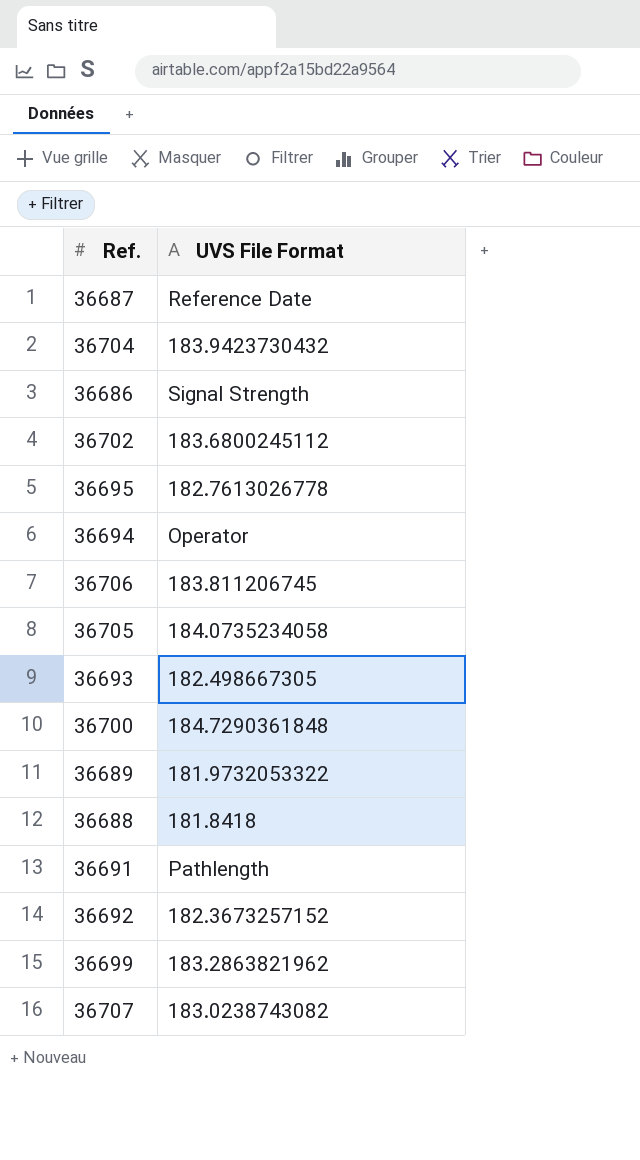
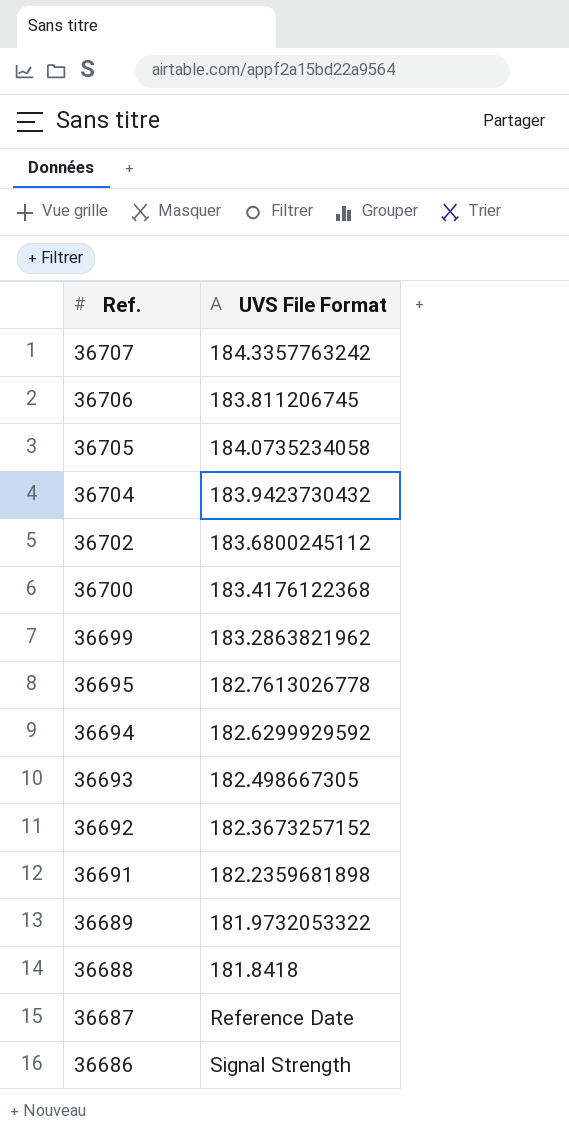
row order: none -> Ref. descending
36707 | UVS File Format: 183.0238743082 -> 184.3357763242
36700 | UVS File Format: 184.7290361848 -> 183.4176122368
36694 | UVS File Format: Operator -> 182.6299929592
36691 | UVS File Format: Pathlength -> 182.2359681898

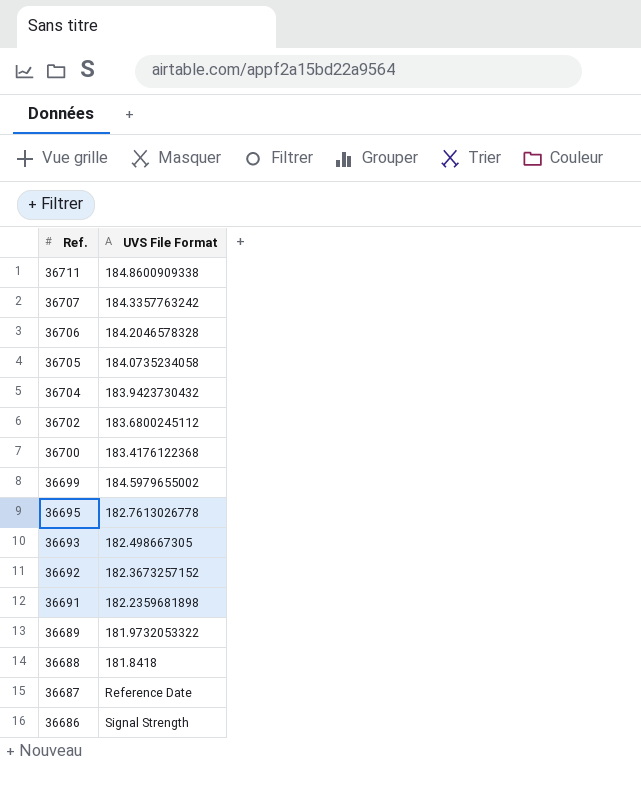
row 36694: 182.6299929592 -> none
row 36711: none -> 184.8600909338
36706 | UVS File Format: 183.811206745 -> 184.2046578328
36699 | UVS File Format: 183.2863821962 -> 184.5979655002

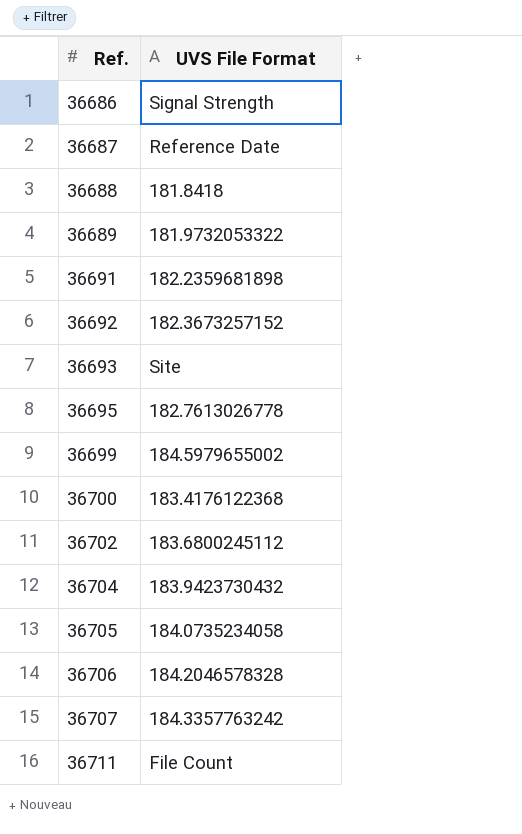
row order: Ref. descending -> Ref. ascending
36693 | UVS File Format: 182.498667305 -> Site
36711 | UVS File Format: 184.8600909338 -> File Count

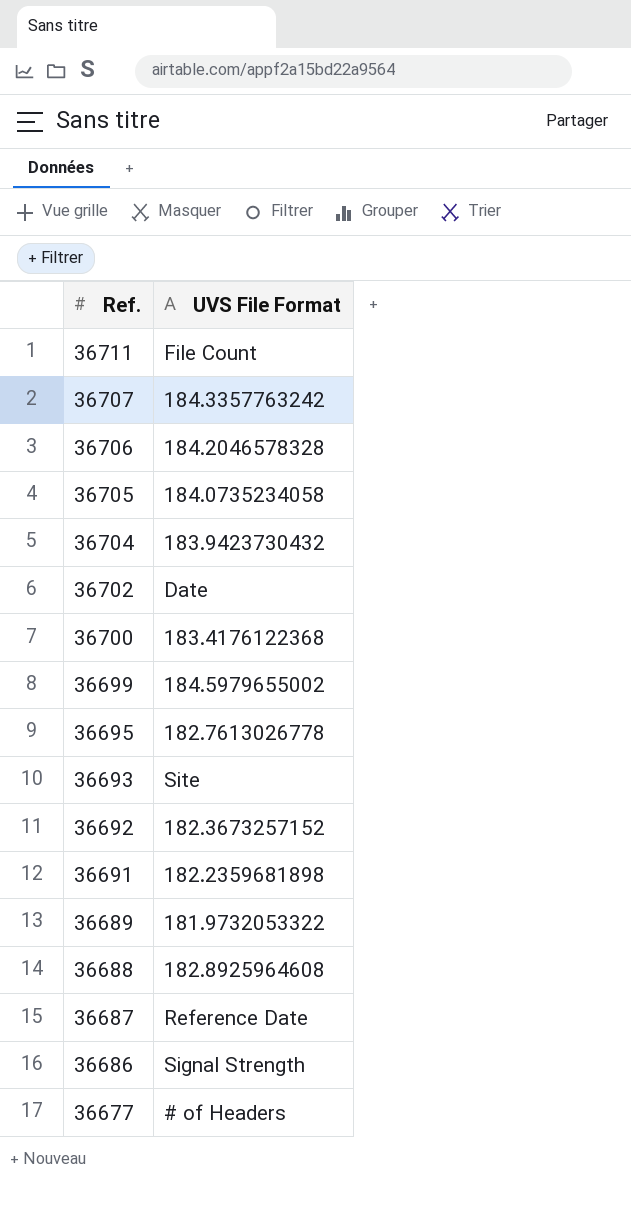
row order: Ref. ascending -> Ref. descending
36702 | UVS File Format: 183.6800245112 -> Date
36688 | UVS File Format: 181.8418 -> 182.8925964608
row 36677: none -> # of Headers

